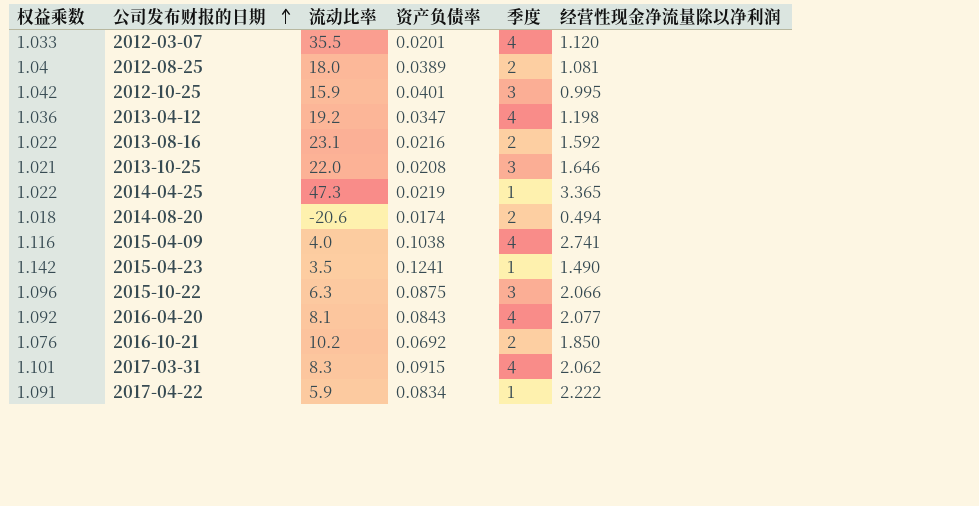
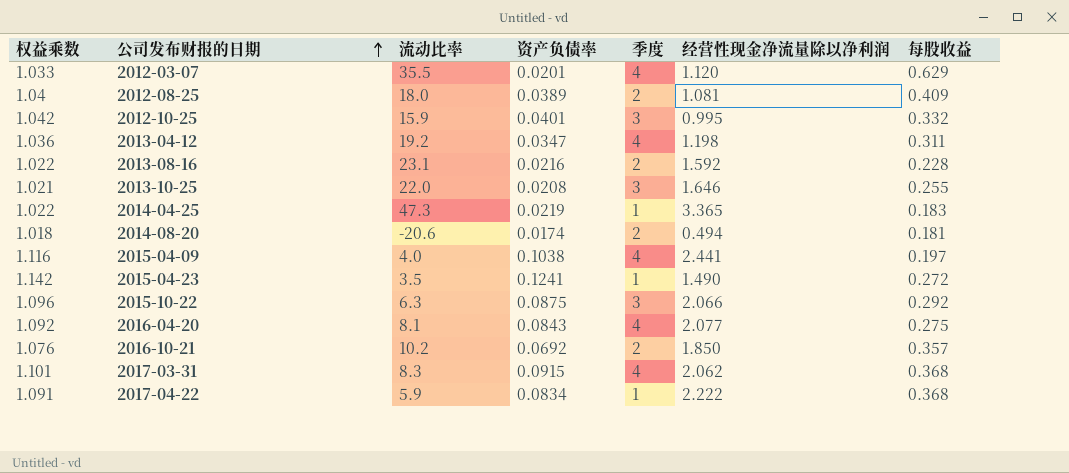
column 每股收益 | position: none -> 7
2015-04-09 | 经营性现金净流量除以净利润: 2.741 -> 2.441

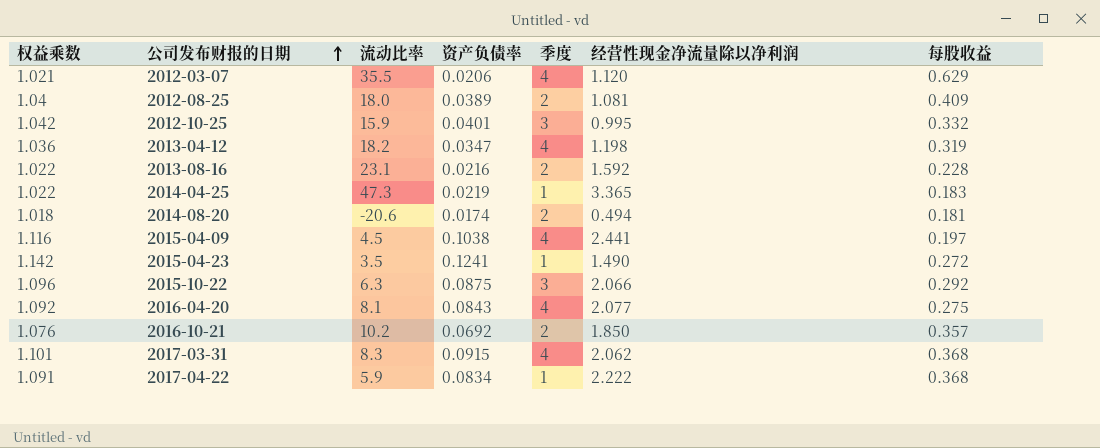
row 2013-10-25: 1.021 | 22.0 | 0.0208 | 3 | 1.646 | 0.255 -> none
2012-03-07 | 权益乘数: 1.033 -> 1.021
2012-03-07 | 资产负债率: 0.0201 -> 0.0206
2013-04-12 | 流动比率: 19.2 -> 18.2
2013-04-12 | 每股收益: 0.311 -> 0.319
2015-04-09 | 流动比率: 4.0 -> 4.5

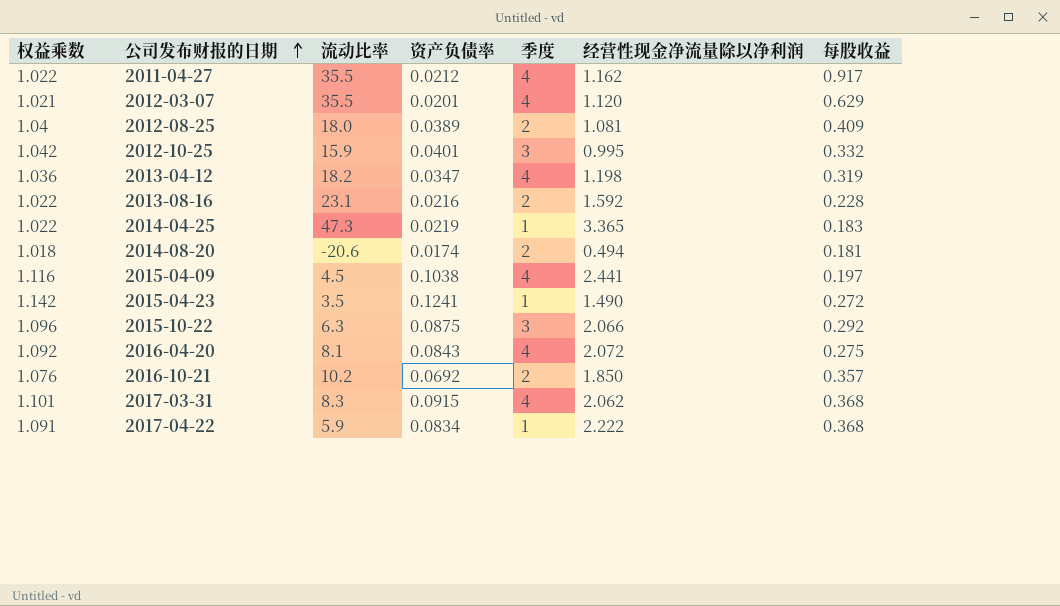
row 2011-04-27: none -> 1.022 | 35.5 | 0.0212 | 4 | 1.162 | 0.917
2012-03-07 | 资产负债率: 0.0206 -> 0.0201
2016-04-20 | 经营性现金净流量除以净利润: 2.077 -> 2.072

